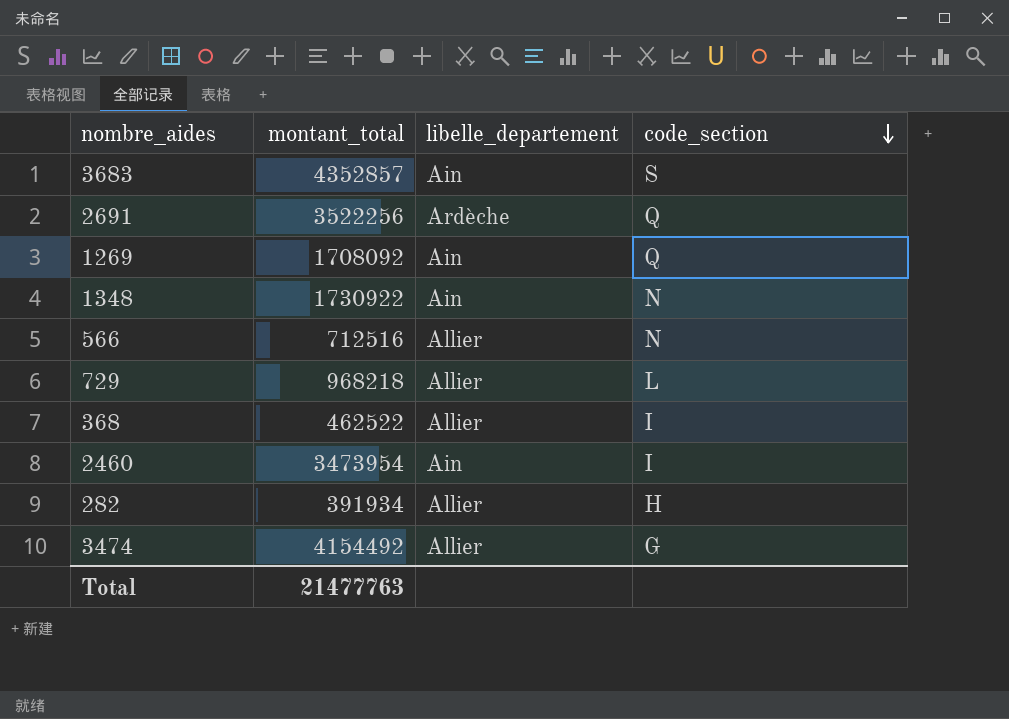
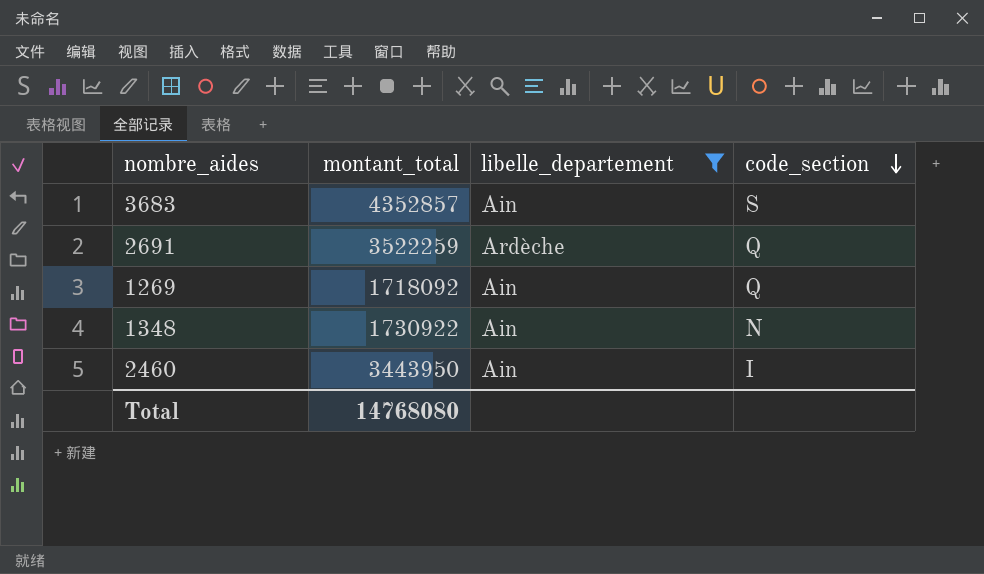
filter: none -> libelle_departement != Allier
2691 | montant_total: 3522256 -> 3522259
1269 | montant_total: 1708092 -> 1718092
2460 | montant_total: 3473954 -> 3443950
Total | montant_total: 21477763 -> 14768080

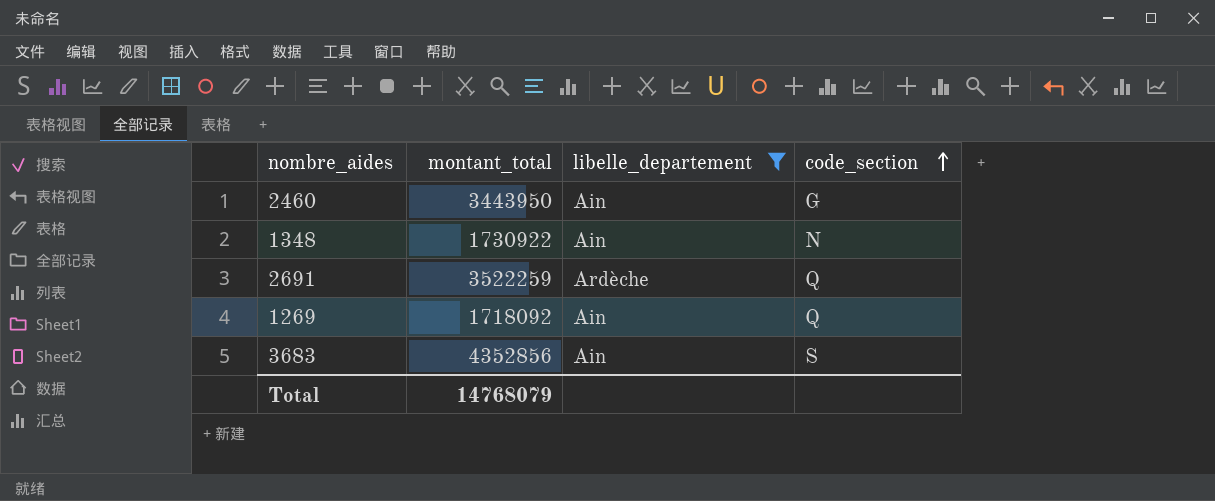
row order: code_section descending -> code_section ascending
2460 | code_section: I -> G
3683 | montant_total: 4352857 -> 4352856
Total | montant_total: 14768080 -> 14768079

